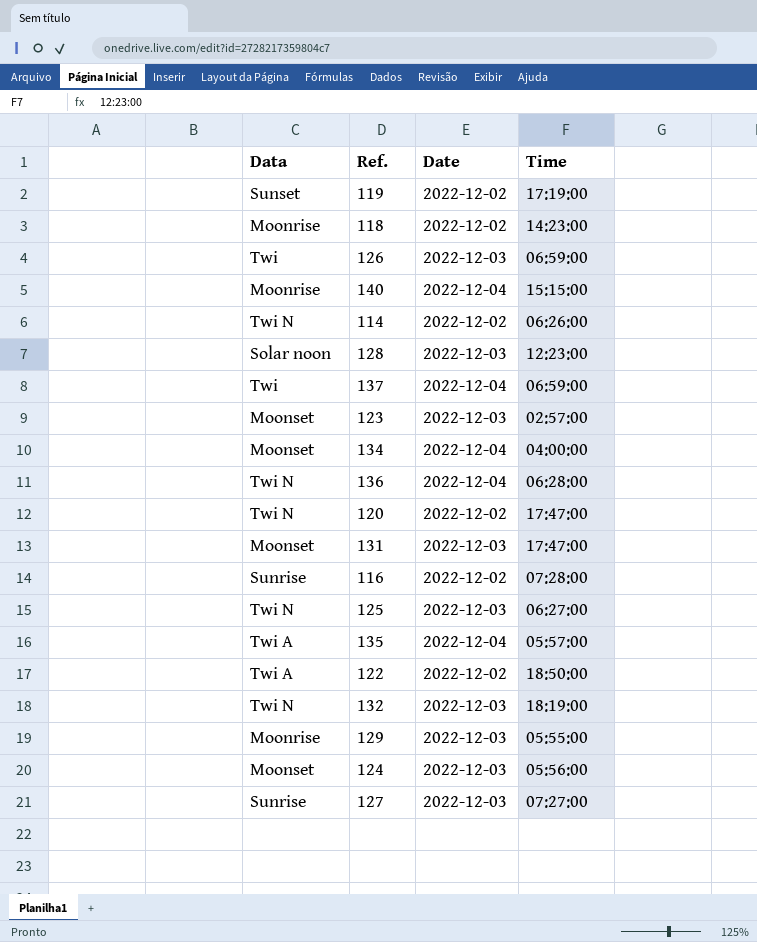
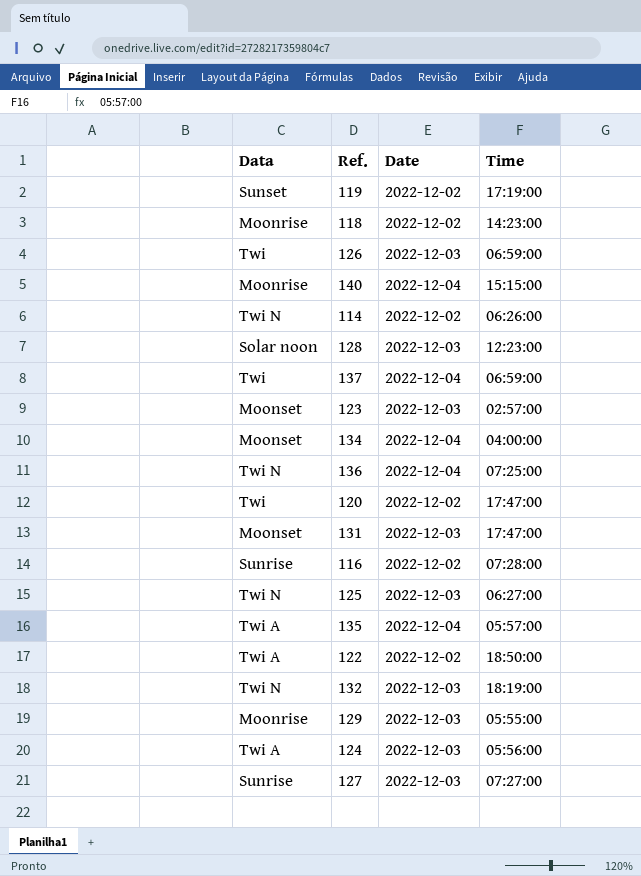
136 | Time: 06:28:00 -> 07:25:00
120 | Data: Twi N -> Twi
124 | Data: Moonset -> Twi A

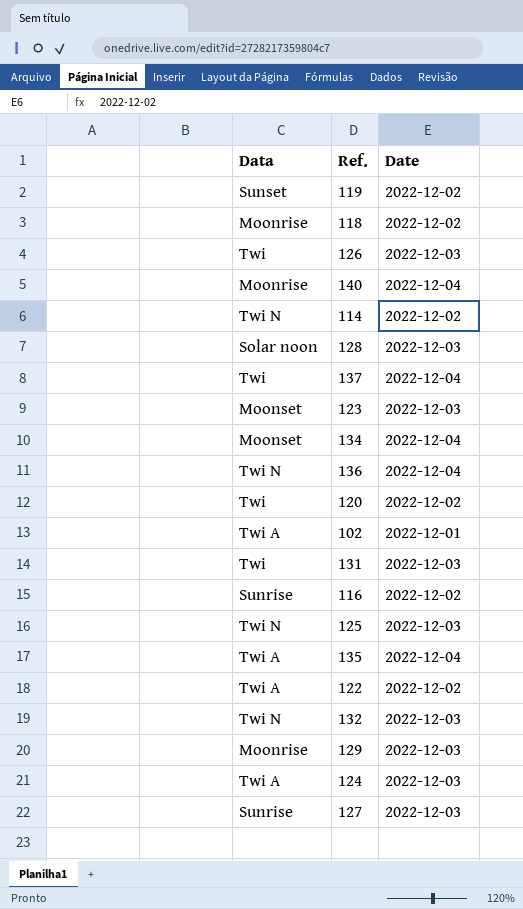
column Time | position: 4 -> none
row 102: none -> Twi A | 2022-12-01
131 | Data: Moonset -> Twi

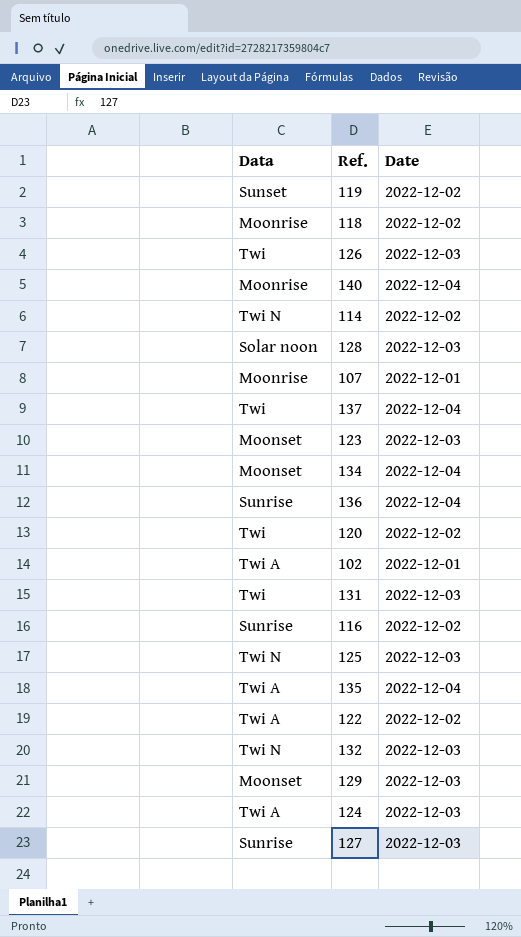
row 107: none -> Moonrise | 2022-12-01
136 | Data: Twi N -> Sunrise
129 | Data: Moonrise -> Moonset

